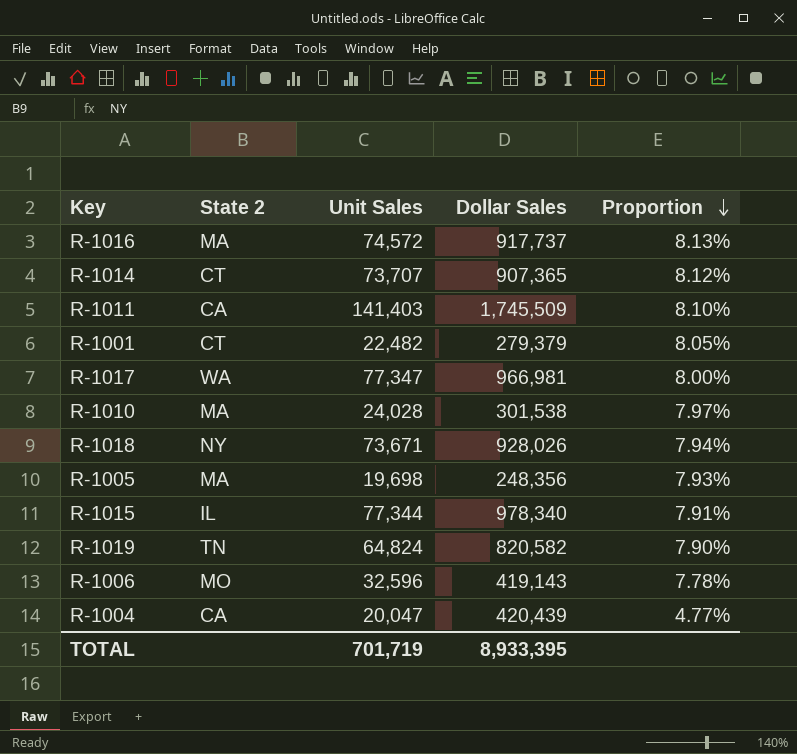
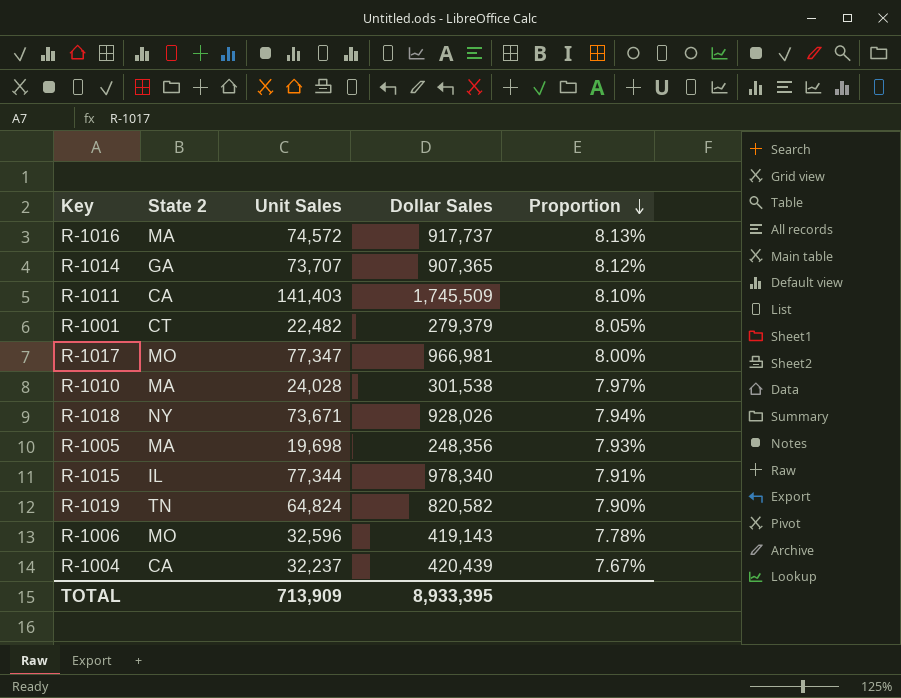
R-1014 | State 2: CT -> GA
R-1017 | State 2: WA -> MO
R-1004 | Unit Sales: 20,047 -> 32,237
R-1004 | Proportion: 4.77% -> 7.67%
TOTAL | Unit Sales: 701,719 -> 713,909

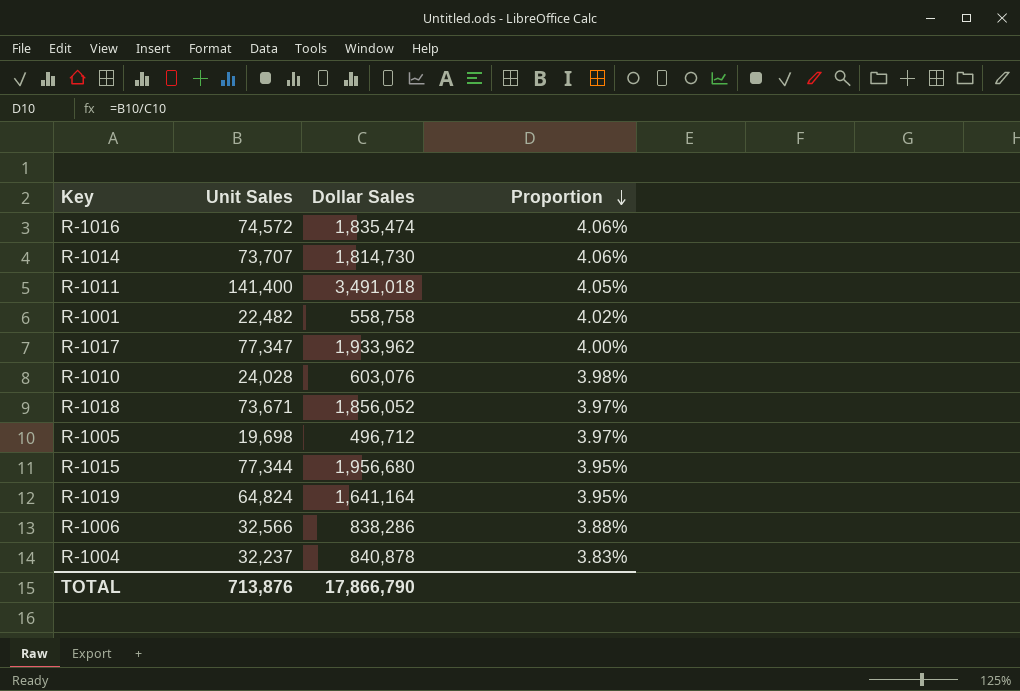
column State 2 | position: 2 -> none
R-1016 | Dollar Sales: 917,737 -> 1,835,474
R-1016 | Proportion: 8.13% -> 4.06%
R-1014 | Dollar Sales: 907,365 -> 1,814,730
R-1014 | Proportion: 8.12% -> 4.06%
R-1011 | Unit Sales: 141,403 -> 141,400
R-1011 | Dollar Sales: 1,745,509 -> 3,491,018
R-1011 | Proportion: 8.10% -> 4.05%
R-1001 | Dollar Sales: 279,379 -> 558,758
R-1001 | Proportion: 8.05% -> 4.02%
R-1017 | Dollar Sales: 966,981 -> 1,933,962
R-1017 | Proportion: 8.00% -> 4.00%
R-1010 | Dollar Sales: 301,538 -> 603,076
R-1010 | Proportion: 7.97% -> 3.98%
R-1018 | Dollar Sales: 928,026 -> 1,856,052
R-1018 | Proportion: 7.94% -> 3.97%
R-1005 | Dollar Sales: 248,356 -> 496,712
R-1005 | Proportion: 7.93% -> 3.97%
R-1015 | Dollar Sales: 978,340 -> 1,956,680
R-1015 | Proportion: 7.91% -> 3.95%
R-1019 | Dollar Sales: 820,582 -> 1,641,164
R-1019 | Proportion: 7.90% -> 3.95%
R-1006 | Unit Sales: 32,596 -> 32,566
R-1006 | Dollar Sales: 419,143 -> 838,286
R-1006 | Proportion: 7.78% -> 3.88%
R-1004 | Dollar Sales: 420,439 -> 840,878
R-1004 | Proportion: 7.67% -> 3.83%
TOTAL | Unit Sales: 713,909 -> 713,876
TOTAL | Dollar Sales: 8,933,395 -> 17,866,790

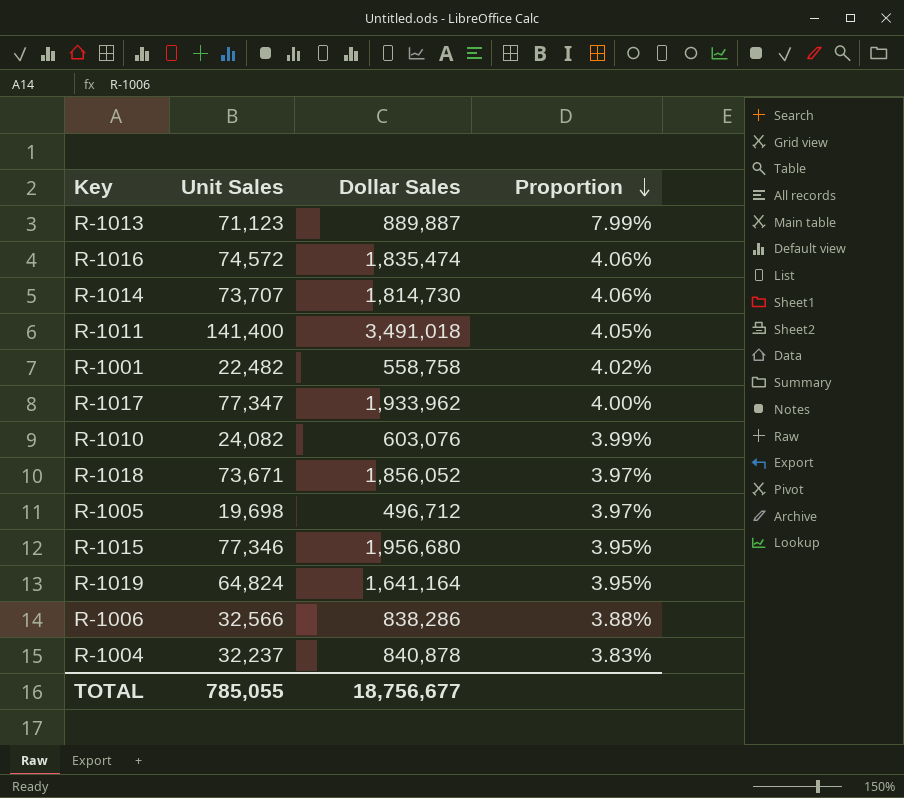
row R-1013: none -> 71,123 | 889,887 | 7.99%
R-1010 | Unit Sales: 24,028 -> 24,082
R-1010 | Proportion: 3.98% -> 3.99%
R-1015 | Unit Sales: 77,344 -> 77,346
TOTAL | Unit Sales: 713,876 -> 785,055
TOTAL | Dollar Sales: 17,866,790 -> 18,756,677

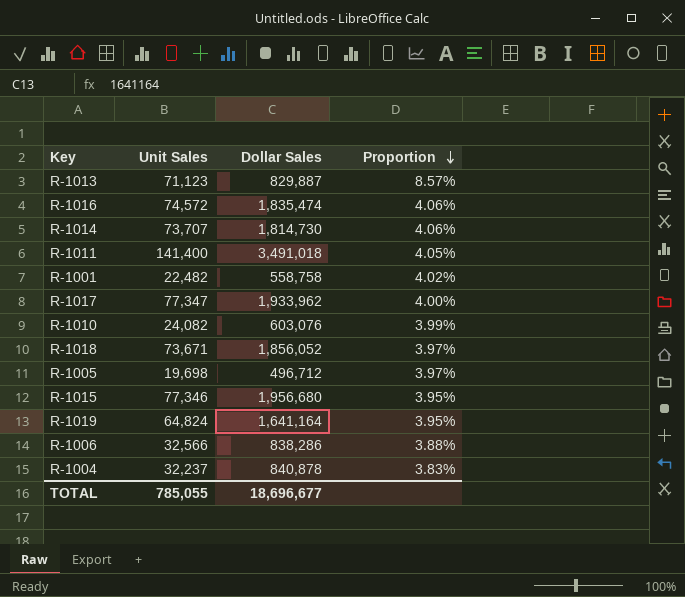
R-1013 | Dollar Sales: 889,887 -> 829,887
R-1013 | Proportion: 7.99% -> 8.57%
TOTAL | Dollar Sales: 18,756,677 -> 18,696,677

